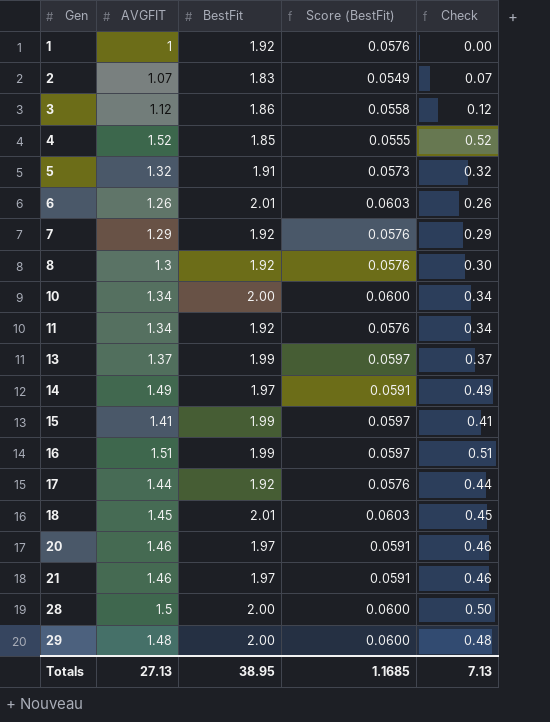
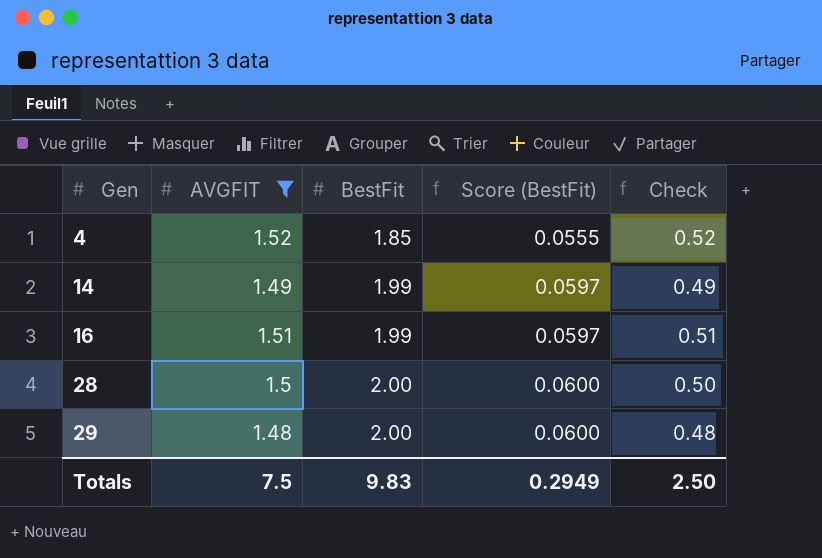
filter: none -> AVGFIT >= 1.48
14 | BestFit: 1.97 -> 1.99
14 | Score (BestFit): 0.0591 -> 0.0597
Totals | AVGFIT: 27.13 -> 7.5
Totals | BestFit: 38.95 -> 9.83
Totals | Score (BestFit): 1.1685 -> 0.2949
Totals | Check: 7.13 -> 2.50

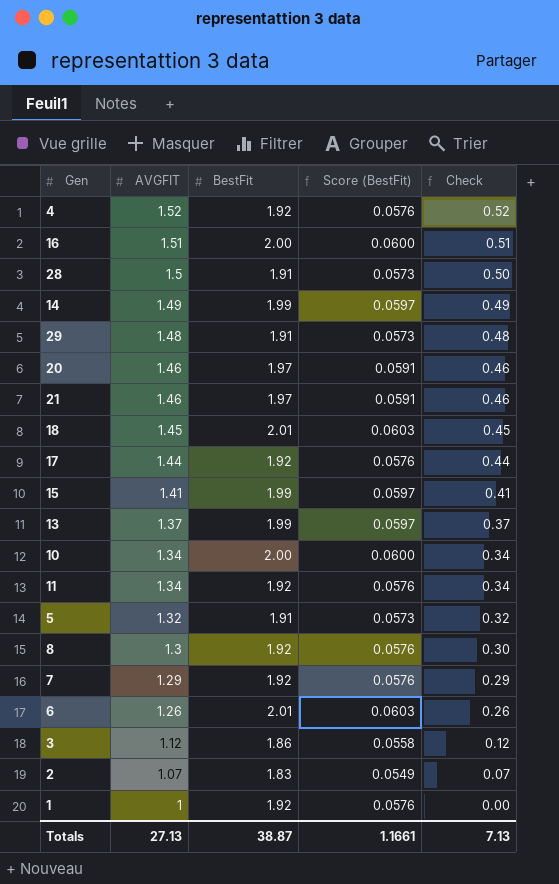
filter: AVGFIT >= 1.48 -> none
row order: Gen ascending -> AVGFIT descending
4 | BestFit: 1.85 -> 1.92
4 | Score (BestFit): 0.0555 -> 0.0576
16 | BestFit: 1.99 -> 2.00
16 | Score (BestFit): 0.0597 -> 0.0600
28 | BestFit: 2.00 -> 1.91
28 | Score (BestFit): 0.0600 -> 0.0573
29 | BestFit: 2.00 -> 1.91
29 | Score (BestFit): 0.0600 -> 0.0573
Totals | AVGFIT: 7.5 -> 27.13
Totals | BestFit: 9.83 -> 38.87
Totals | Score (BestFit): 0.2949 -> 1.1661
Totals | Check: 2.50 -> 7.13

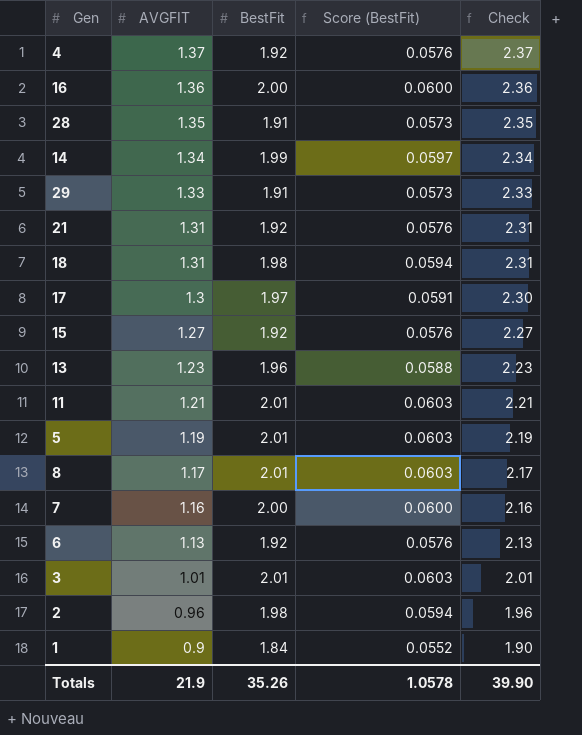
column Check | formula: [AVGFIT] - 1 -> [AVGFIT] + 1
row 20: 1.46 | 1.97 | 0.0591 | 0.46 -> none
row 10: 1.34 | 2.00 | 0.0600 | 0.34 -> none
4 | AVGFIT: 1.52 -> 1.37
16 | AVGFIT: 1.51 -> 1.36
28 | AVGFIT: 1.5 -> 1.35
14 | AVGFIT: 1.49 -> 1.34
29 | AVGFIT: 1.48 -> 1.33
21 | AVGFIT: 1.46 -> 1.31
21 | BestFit: 1.97 -> 1.92
21 | Score (BestFit): 0.0591 -> 0.0576
18 | AVGFIT: 1.45 -> 1.31
18 | BestFit: 2.01 -> 1.98
18 | Score (BestFit): 0.0603 -> 0.0594
17 | AVGFIT: 1.44 -> 1.3
17 | BestFit: 1.92 -> 1.97
17 | Score (BestFit): 0.0576 -> 0.0591
15 | AVGFIT: 1.41 -> 1.27
15 | BestFit: 1.99 -> 1.92
15 | Score (BestFit): 0.0597 -> 0.0576
13 | AVGFIT: 1.37 -> 1.23
13 | BestFit: 1.99 -> 1.96
13 | Score (BestFit): 0.0597 -> 0.0588
11 | AVGFIT: 1.34 -> 1.21
11 | BestFit: 1.92 -> 2.01
11 | Score (BestFit): 0.0576 -> 0.0603
5 | AVGFIT: 1.32 -> 1.19
5 | BestFit: 1.91 -> 2.01
5 | Score (BestFit): 0.0573 -> 0.0603
8 | AVGFIT: 1.3 -> 1.17
8 | BestFit: 1.92 -> 2.01
8 | Score (BestFit): 0.0576 -> 0.0603
7 | AVGFIT: 1.29 -> 1.16
7 | BestFit: 1.92 -> 2.00
7 | Score (BestFit): 0.0576 -> 0.0600
6 | AVGFIT: 1.26 -> 1.13
6 | BestFit: 2.01 -> 1.92
6 | Score (BestFit): 0.0603 -> 0.0576
3 | AVGFIT: 1.12 -> 1.01
3 | BestFit: 1.86 -> 2.01
3 | Score (BestFit): 0.0558 -> 0.0603
2 | AVGFIT: 1.07 -> 0.96
2 | BestFit: 1.83 -> 1.98
2 | Score (BestFit): 0.0549 -> 0.0594
1 | AVGFIT: 1 -> 0.9
1 | BestFit: 1.92 -> 1.84
1 | Score (BestFit): 0.0576 -> 0.0552
Totals | AVGFIT: 27.13 -> 21.9
Totals | BestFit: 38.87 -> 35.26
Totals | Score (BestFit): 1.1661 -> 1.0578
Totals | Check: 7.13 -> 39.90

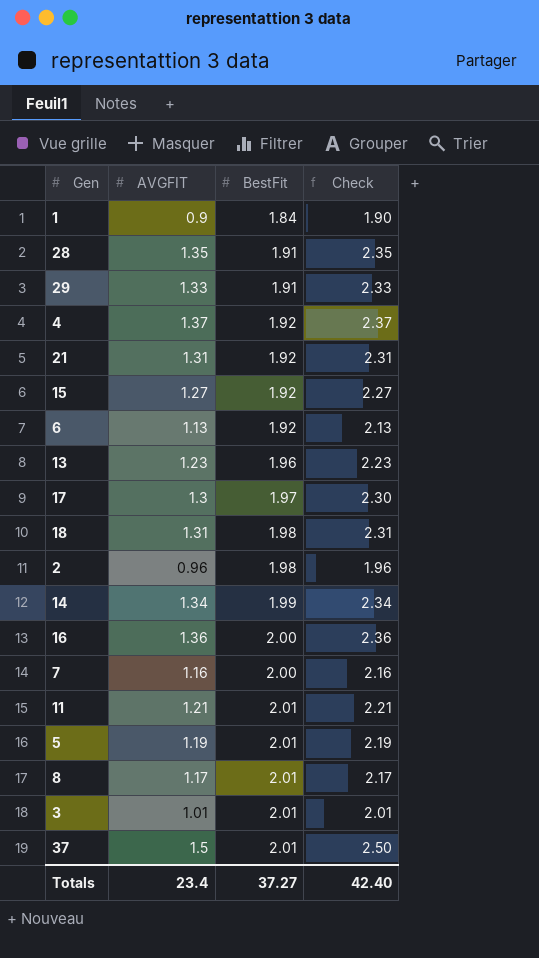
row order: AVGFIT descending -> BestFit ascending
column Score (BestFit) | formula: [BestFit] * 0.03 -> none
row 37: none -> 1.5 | 2.01 | 2.50
Totals | AVGFIT: 21.9 -> 23.4
Totals | BestFit: 35.26 -> 37.27
Totals | Check: 39.90 -> 42.40

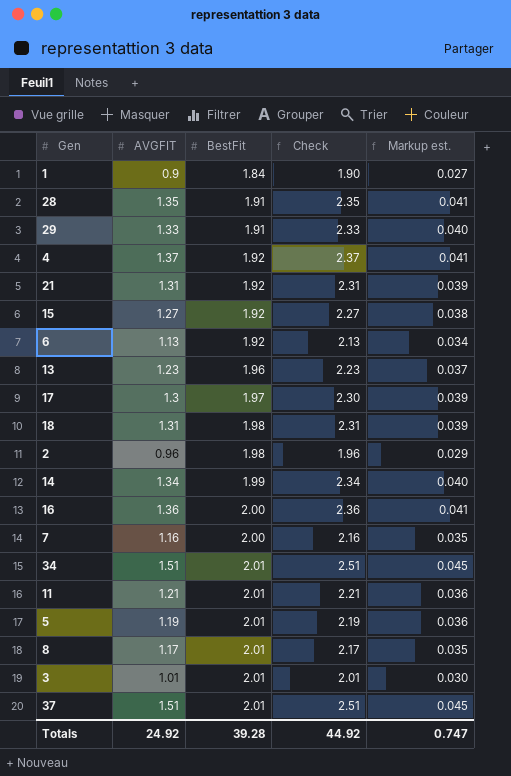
column Markup est. | formula: none -> [AVGFIT] * 0.03
row 34: none -> 1.51 | 2.01 | 2.51 | 0.045
37 | AVGFIT: 1.5 -> 1.51
37 | Check: 2.50 -> 2.51
Totals | AVGFIT: 23.4 -> 24.92
Totals | BestFit: 37.27 -> 39.28
Totals | Check: 42.40 -> 44.92

